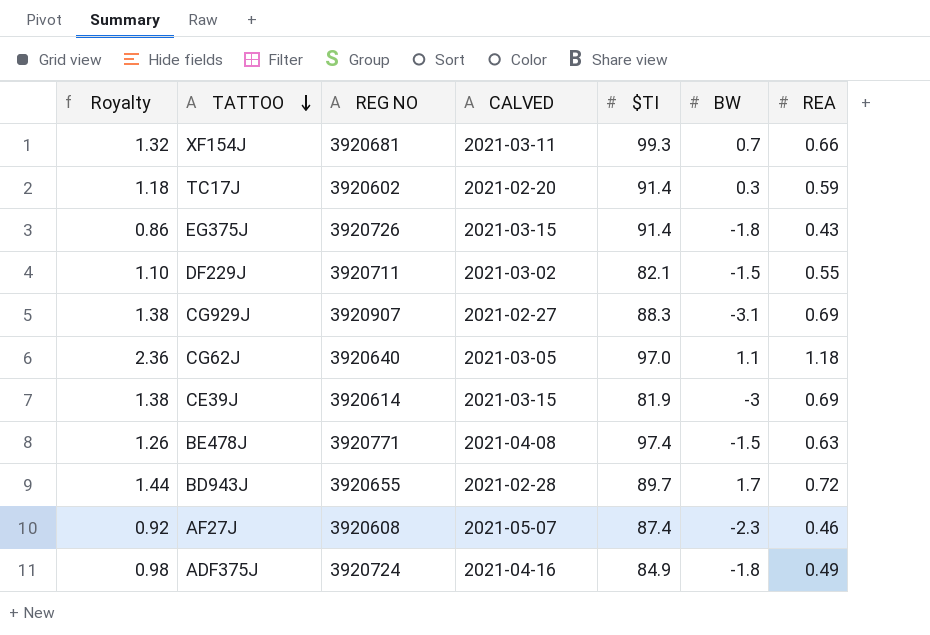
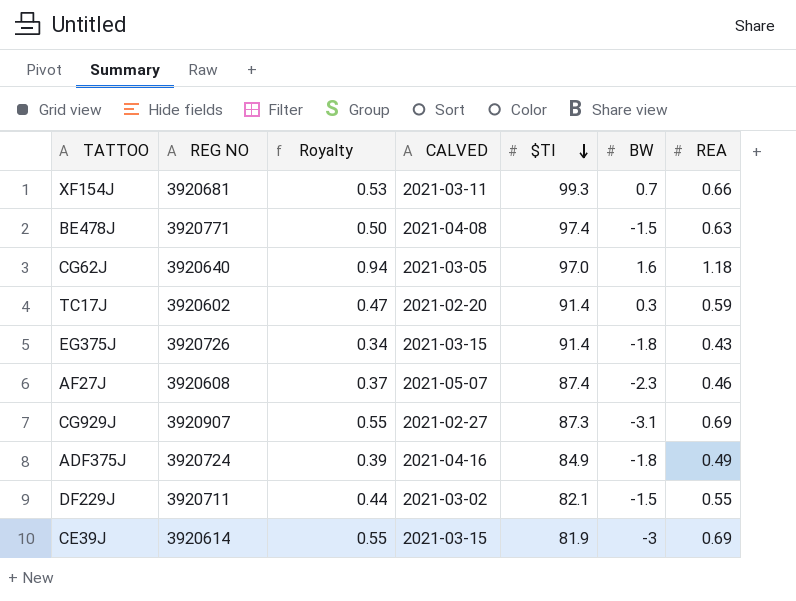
row order: TATTOO descending -> $TI descending
column Royalty | formula: [REA] * 2 -> [REA] * 0.8
column Royalty | position: 1 -> 3
row BD943J: 1.44 | 3920655 | 2021-02-28 | 89.7 | 1.7 | 0.72 -> none
CG62J | BW: 1.1 -> 1.6
CG929J | $TI: 88.3 -> 87.3

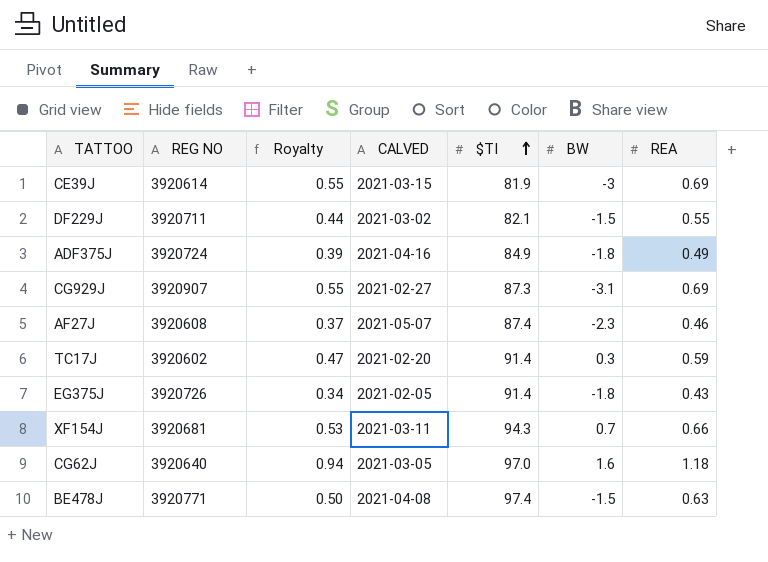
row order: $TI descending -> $TI ascending
EG375J | CALVED: 2021-03-15 -> 2021-02-05
XF154J | $TI: 99.3 -> 94.3

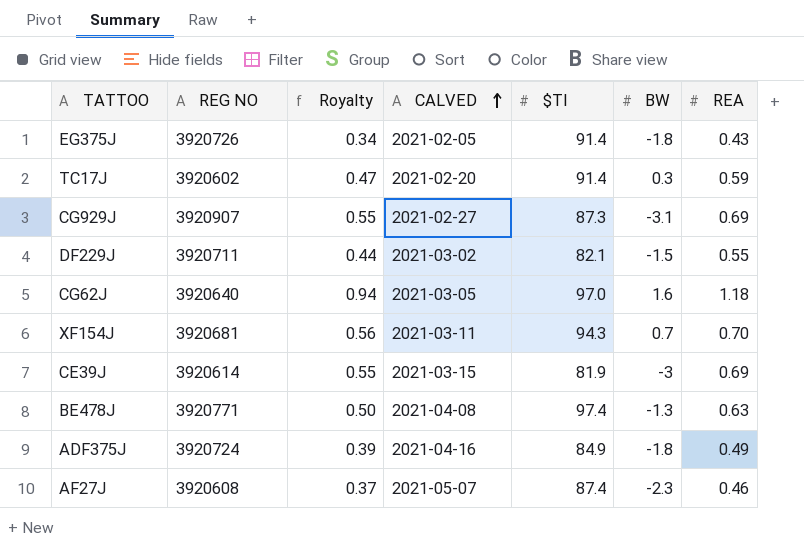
row order: $TI ascending -> CALVED ascending
XF154J | Royalty: 0.53 -> 0.56
XF154J | REA: 0.66 -> 0.70
BE478J | BW: -1.5 -> -1.3

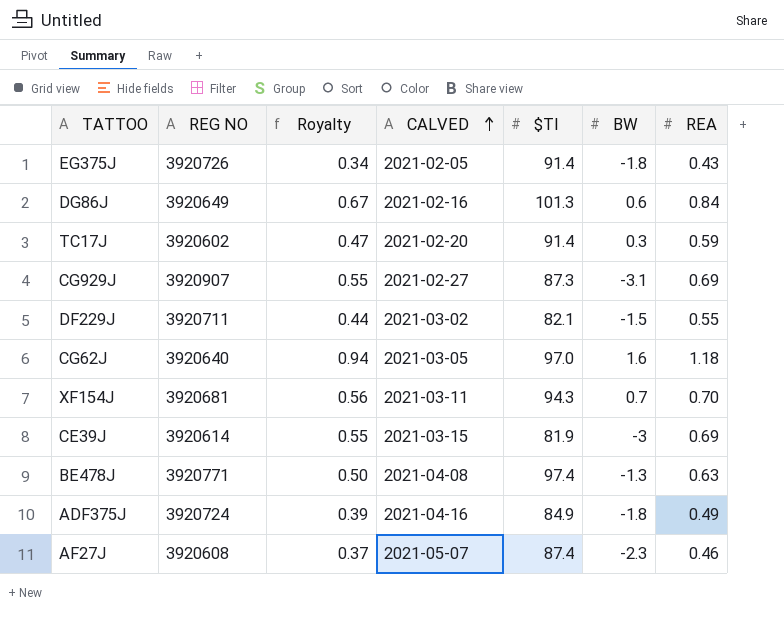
row DG86J: none -> 3920649 | 0.67 | 2021-02-16 | 101.3 | 0.6 | 0.84

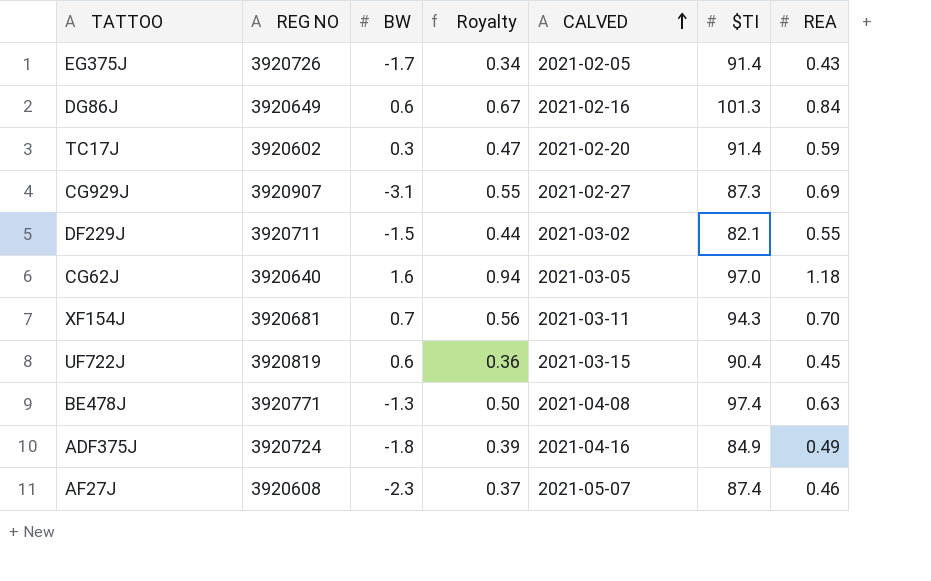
column BW | position: 6 -> 3
row CE39J: 3920614 | 0.55 | 2021-03-15 | 81.9 | -3 | 0.69 -> none
EG375J | BW: -1.8 -> -1.7
row UF722J: none -> 3920819 | 0.6 | 0.36 | 2021-03-15 | 90.4 | 0.45

